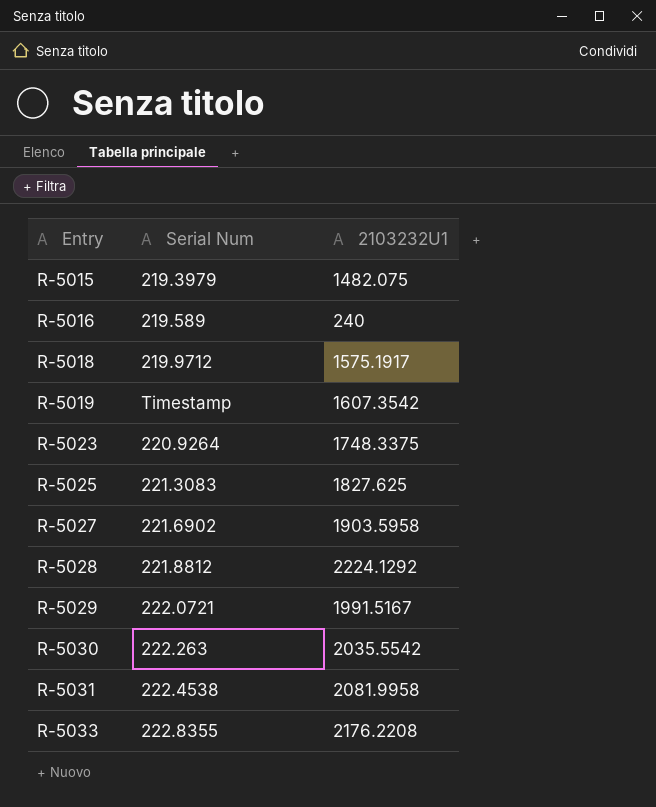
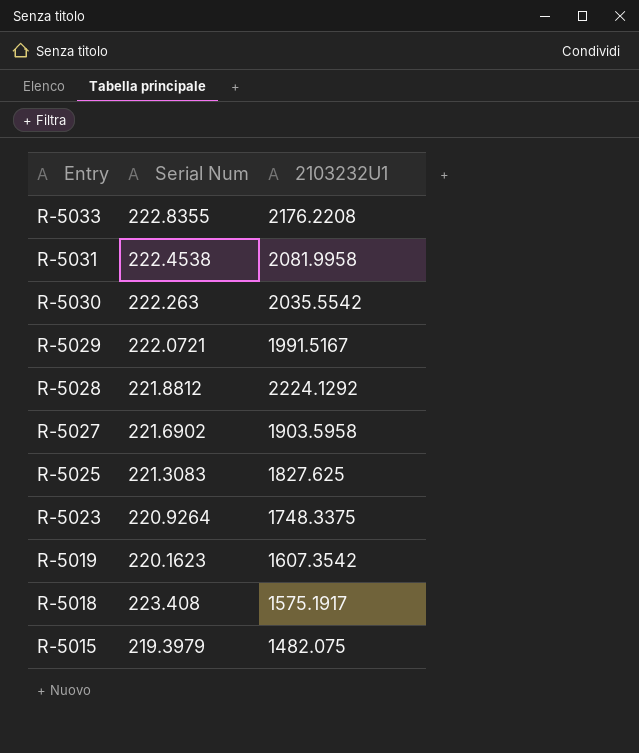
row order: Entry ascending -> Entry descending
row R-5016: 219.589 | 240 -> none
R-5019 | Serial Num: Timestamp -> 220.1623
R-5018 | Serial Num: 219.9712 -> 223.408

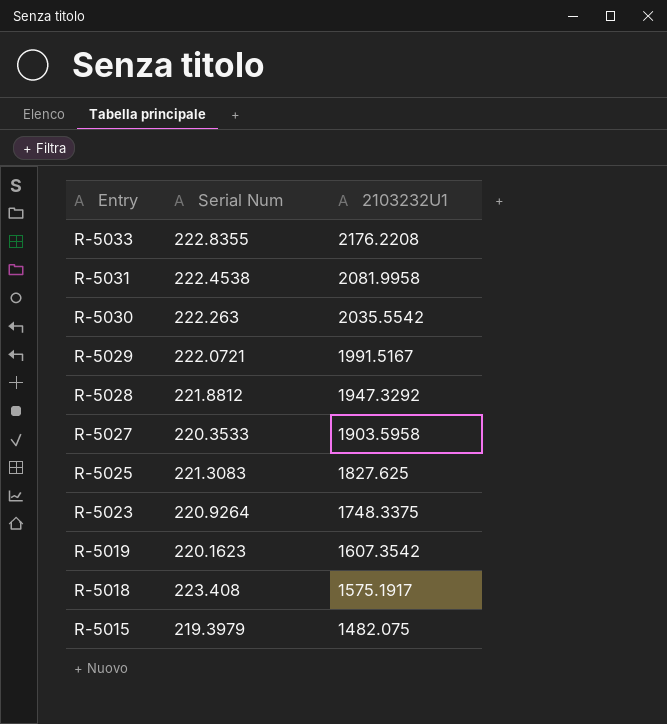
R-5028 | 2103232U1: 2224.1292 -> 1947.3292
R-5027 | Serial Num: 221.6902 -> 220.3533

